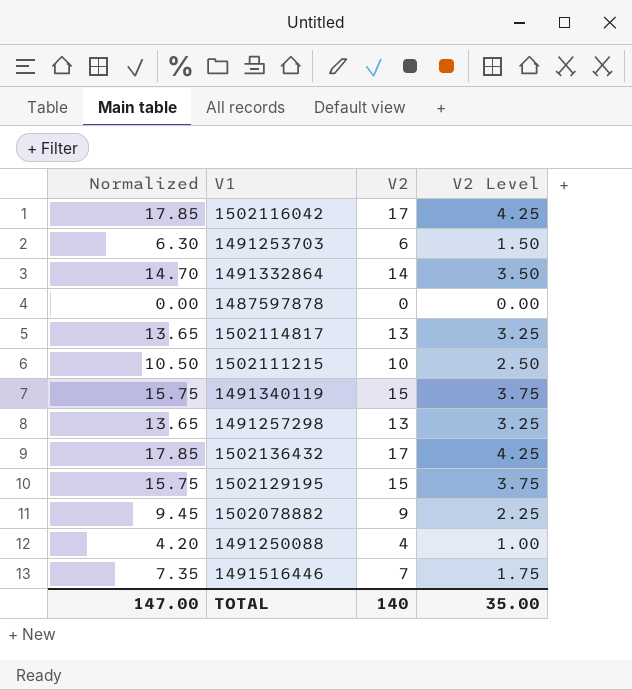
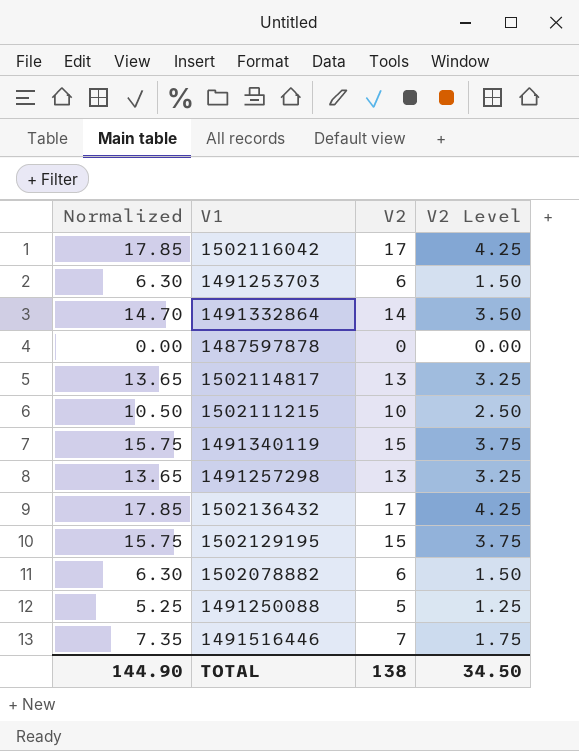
1502078882 | Normalized: 9.45 -> 6.30
1502078882 | V2: 9 -> 6
1502078882 | V2 Level: 2.25 -> 1.50
1491250088 | Normalized: 4.20 -> 5.25
1491250088 | V2: 4 -> 5
1491250088 | V2 Level: 1.00 -> 1.25
TOTAL | Normalized: 147.00 -> 144.90
TOTAL | V2: 140 -> 138
TOTAL | V2 Level: 35.00 -> 34.50

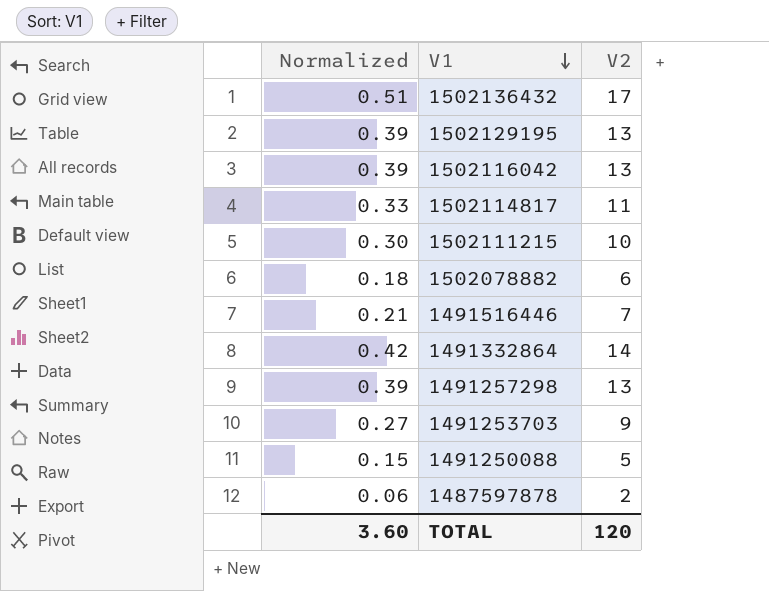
row order: none -> V1 descending
column V2 Level | formula: [V2] * 0.25 -> none
column Normalized | formula: [V2] * 1.05 -> [V2] * 0.03
row 1491340119: 15.75 | 15 | 3.75 -> none
1502129195 | V2: 15 -> 13
1502116042 | V2: 17 -> 13
1502114817 | V2: 13 -> 11
1491253703 | V2: 6 -> 9
1487597878 | V2: 0 -> 2
TOTAL | Normalized: 144.90 -> 3.60
TOTAL | V2: 138 -> 120

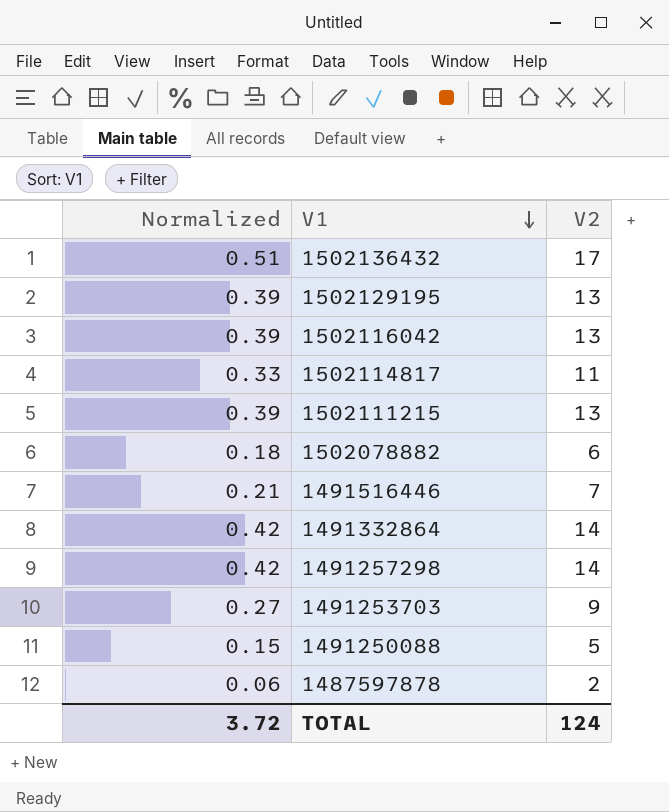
1502111215 | Normalized: 0.30 -> 0.39
1502111215 | V2: 10 -> 13
1491257298 | Normalized: 0.39 -> 0.42
1491257298 | V2: 13 -> 14
TOTAL | Normalized: 3.60 -> 3.72
TOTAL | V2: 120 -> 124

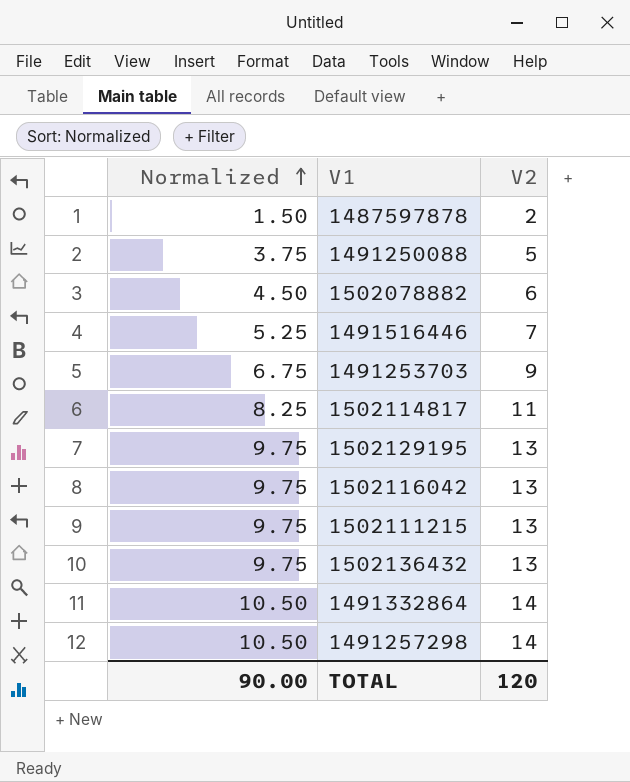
row order: V1 descending -> Normalized ascending
column Normalized | formula: [V2] * 0.03 -> [V2] * 0.75
1502136432 | V2: 17 -> 13
TOTAL | Normalized: 3.72 -> 90.00
TOTAL | V2: 124 -> 120

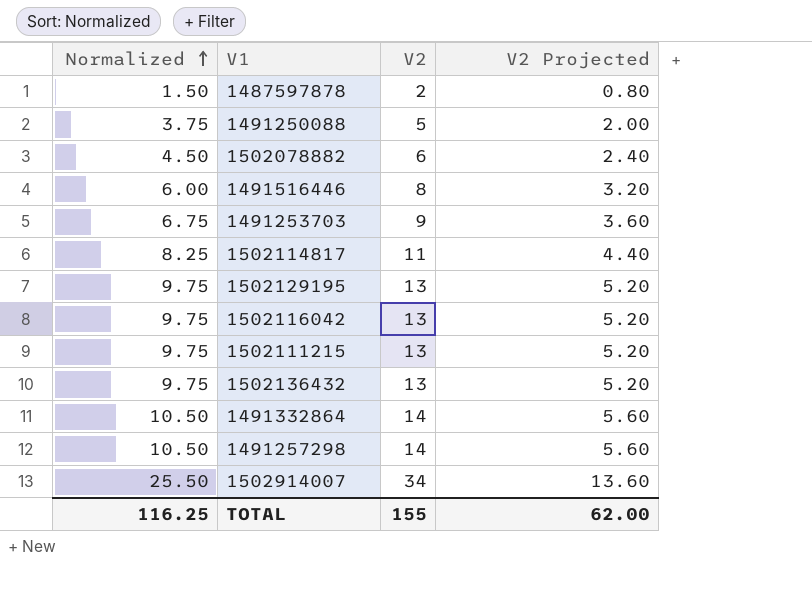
column V2 Projected | formula: none -> [V2] * 0.4
1491516446 | Normalized: 5.25 -> 6.00
1491516446 | V2: 7 -> 8
row 1502914007: none -> 25.50 | 34 | 13.60
TOTAL | Normalized: 90.00 -> 116.25
TOTAL | V2: 120 -> 155

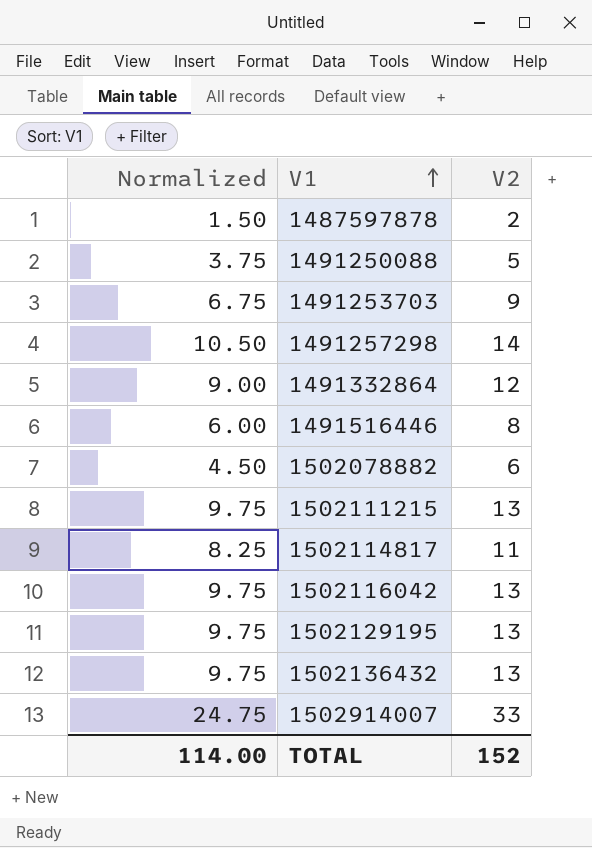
row order: Normalized ascending -> V1 ascending
column V2 Projected | formula: [V2] * 0.4 -> none
1491332864 | Normalized: 10.50 -> 9.00
1491332864 | V2: 14 -> 12
1502914007 | Normalized: 25.50 -> 24.75
1502914007 | V2: 34 -> 33
TOTAL | Normalized: 116.25 -> 114.00
TOTAL | V2: 155 -> 152

